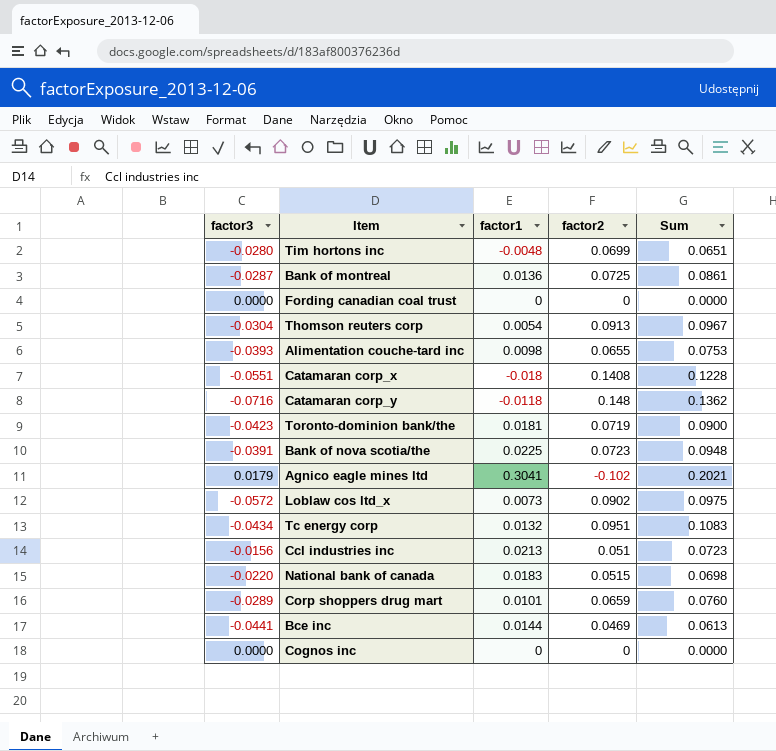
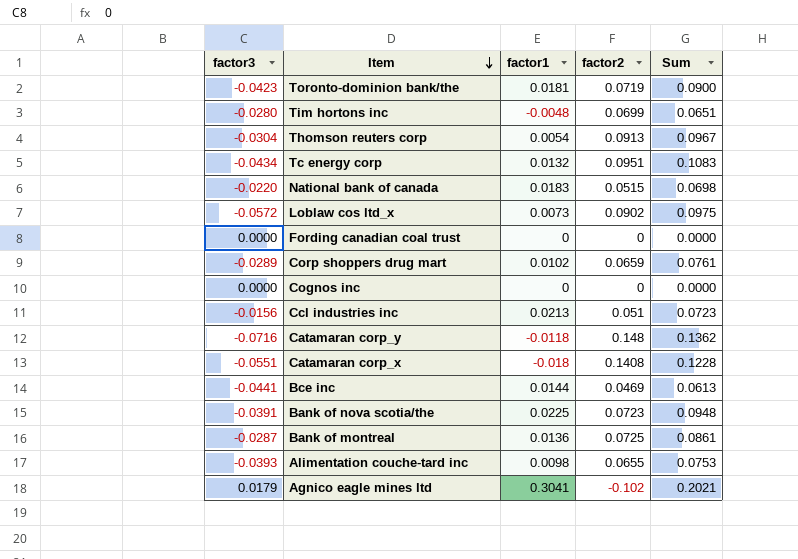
row order: none -> Item descending
Corp shoppers drug mart | factor1: 0.0101 -> 0.0102
Corp shoppers drug mart | Sum: 0.0760 -> 0.0761

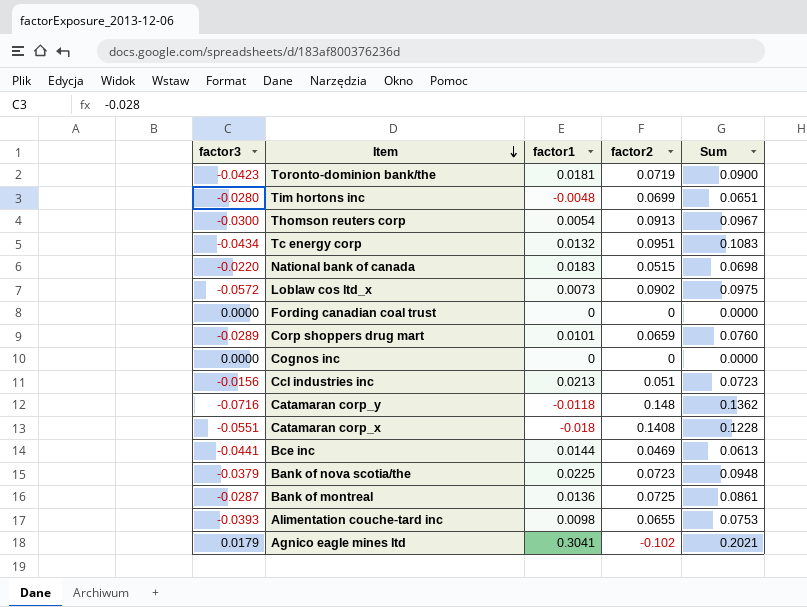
Thomson reuters corp | factor3: -0.0304 -> -0.0300
Corp shoppers drug mart | factor1: 0.0102 -> 0.0101
Corp shoppers drug mart | Sum: 0.0761 -> 0.0760
Bank of nova scotia/the | factor3: -0.0391 -> -0.0379

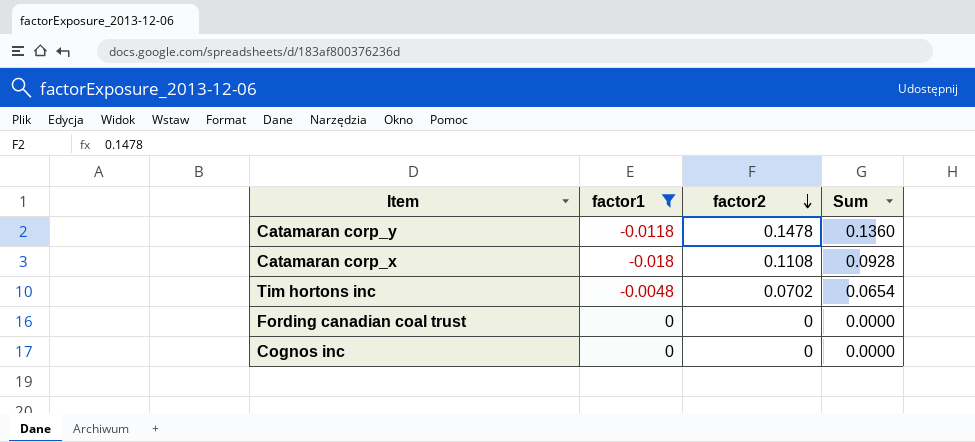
filter: none -> factor1 <= 0
row order: Item descending -> factor2 descending
column factor3 | position: 1 -> none
Catamaran corp_y | factor2: 0.148 -> 0.1478
Catamaran corp_y | Sum: 0.1362 -> 0.1360
Catamaran corp_x | factor2: 0.1408 -> 0.1108
Catamaran corp_x | Sum: 0.1228 -> 0.0928
Tim hortons inc | factor2: 0.0699 -> 0.0702
Tim hortons inc | Sum: 0.0651 -> 0.0654

